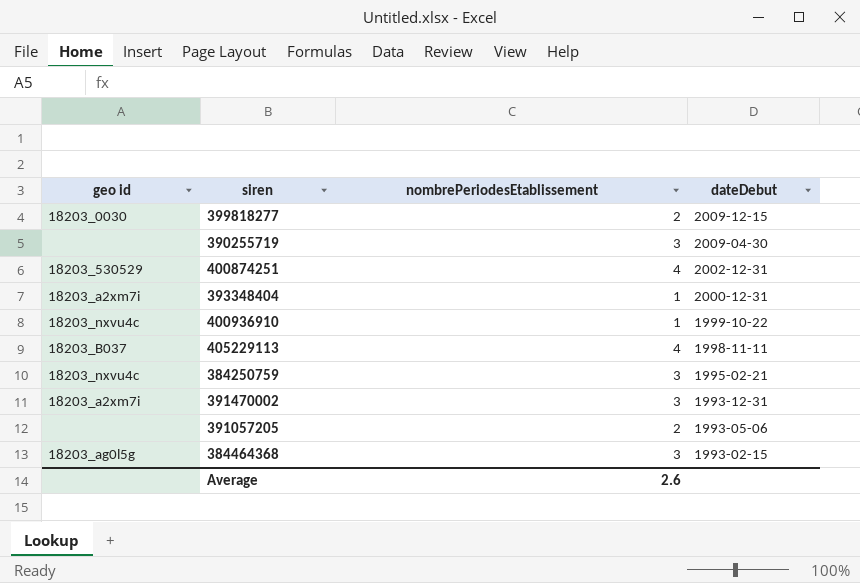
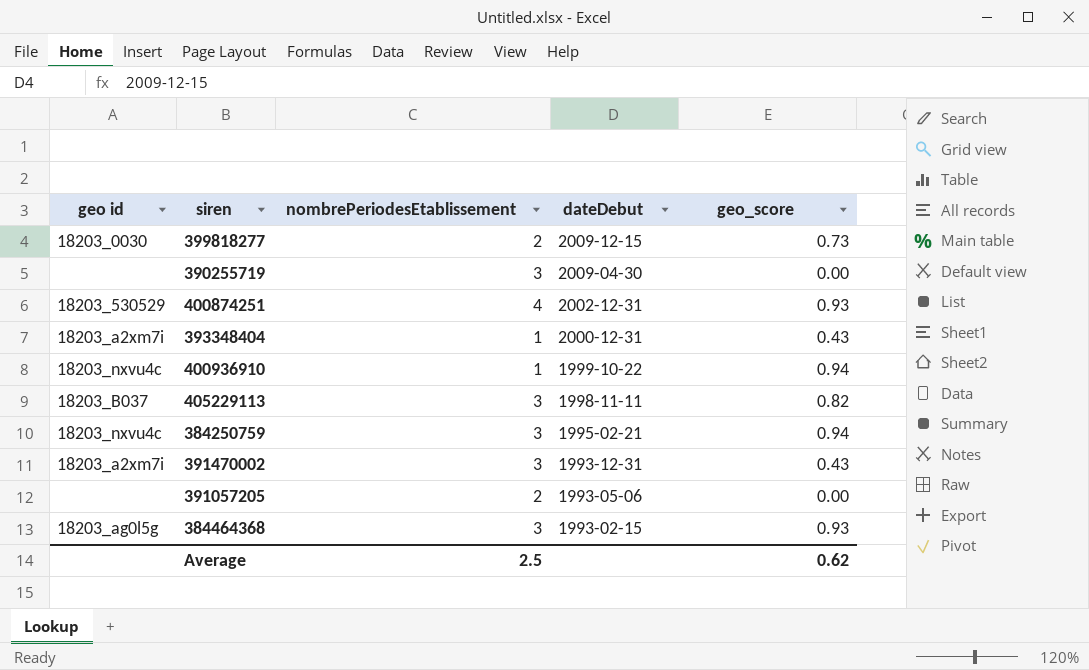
column geo_score | position: none -> 5
405229113 | nombrePeriodesEtablissement: 4 -> 3
Average | nombrePeriodesEtablissement: 2.6 -> 2.5

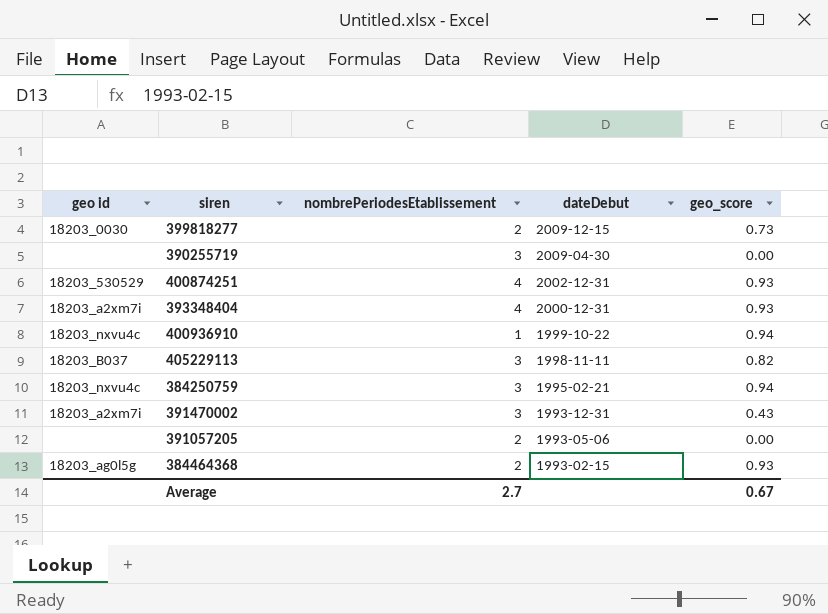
393348404 | nombrePeriodesEtablissement: 1 -> 4
393348404 | geo_score: 0.43 -> 0.93
384464368 | nombrePeriodesEtablissement: 3 -> 2
Average | nombrePeriodesEtablissement: 2.5 -> 2.7
Average | geo_score: 0.62 -> 0.67

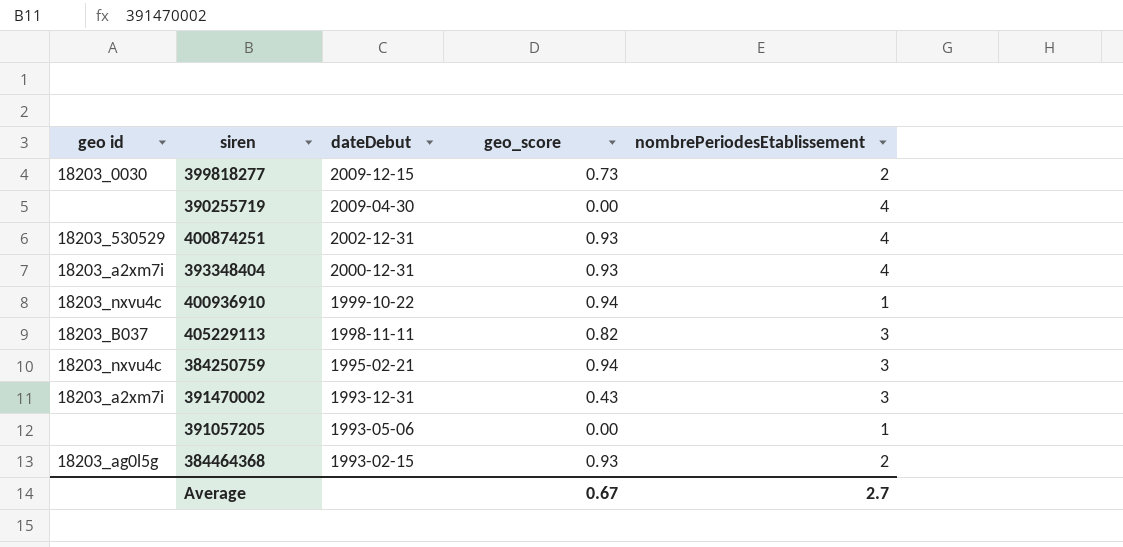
column nombrePeriodesEtablissement | position: 3 -> 5
390255719 | nombrePeriodesEtablissement: 3 -> 4
391057205 | nombrePeriodesEtablissement: 2 -> 1

